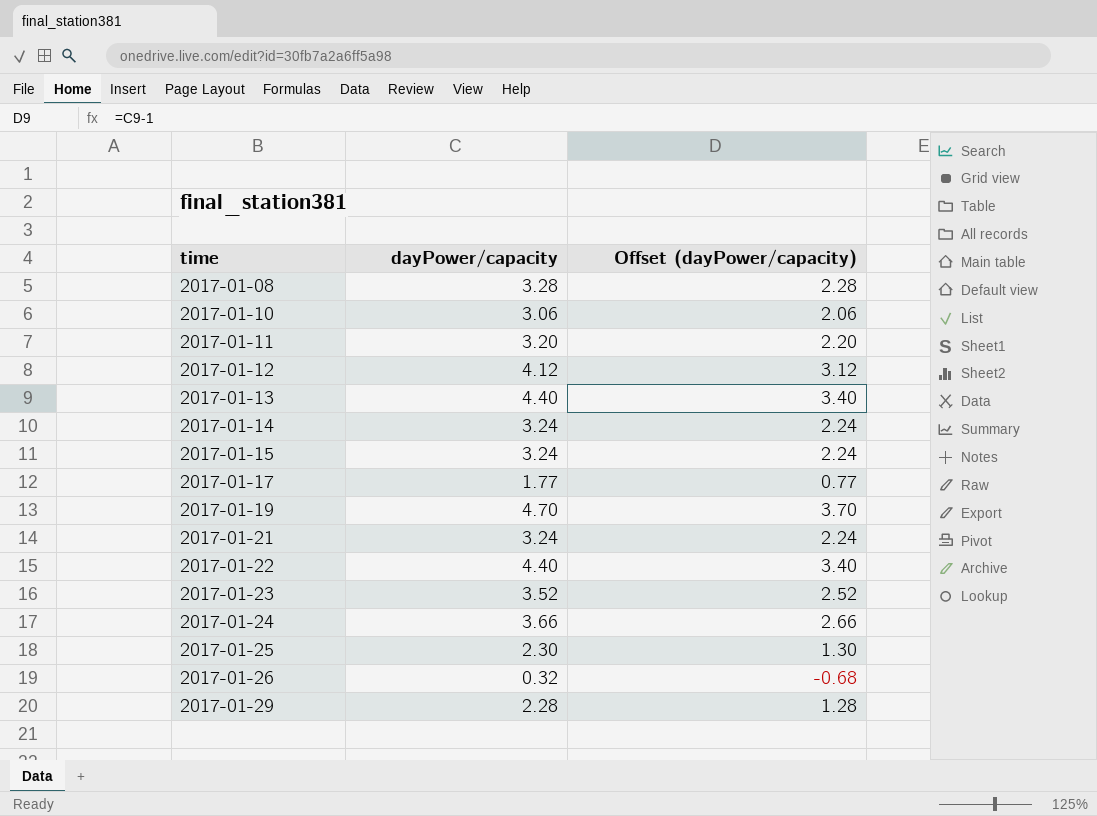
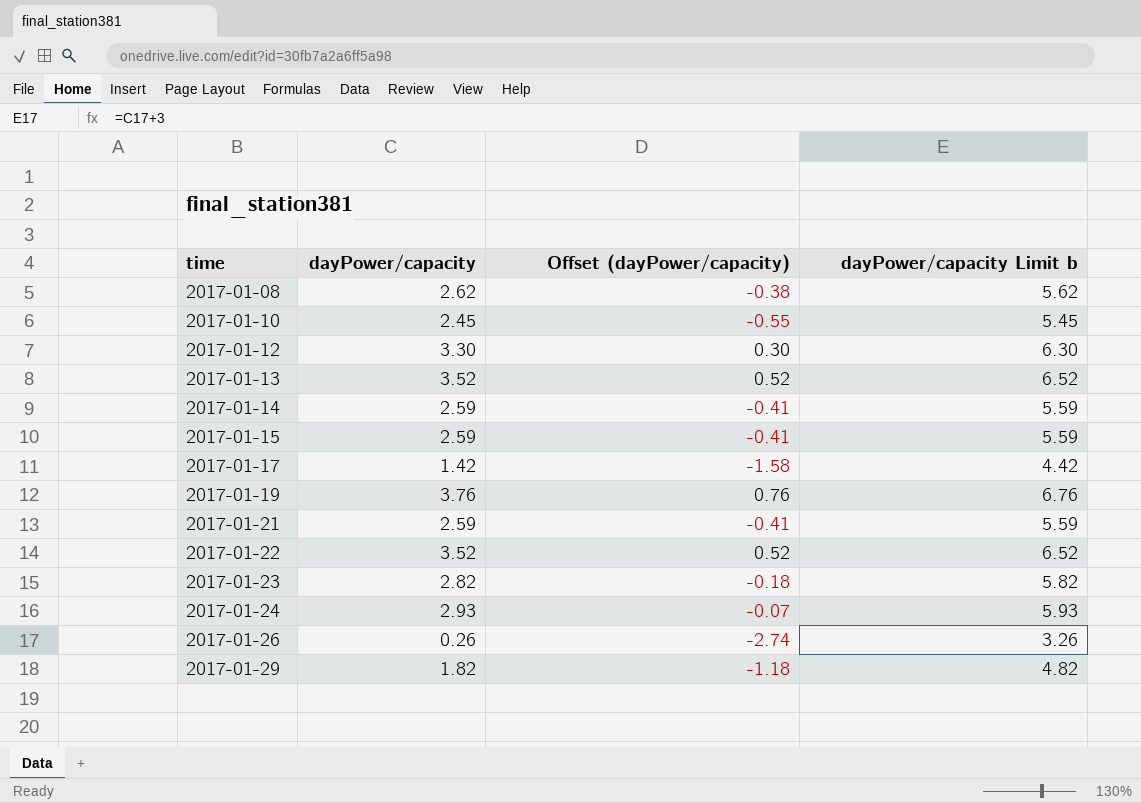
column Offset (dayPower/capacity) | formula: [dayPower/capacity] - 1 -> [dayPower/capacity] - 3
column dayPower/capacity Limit b | formula: none -> [dayPower/capacity] + 3
row 2017-01-11: 3.20 | 2.20 -> none
row 2017-01-25: 2.30 | 1.30 -> none
2017-01-08 | dayPower/capacity: 3.28 -> 2.62
2017-01-10 | dayPower/capacity: 3.06 -> 2.45
2017-01-12 | dayPower/capacity: 4.12 -> 3.30
2017-01-13 | dayPower/capacity: 4.40 -> 3.52
2017-01-14 | dayPower/capacity: 3.24 -> 2.59
2017-01-15 | dayPower/capacity: 3.24 -> 2.59
2017-01-17 | dayPower/capacity: 1.77 -> 1.42
2017-01-19 | dayPower/capacity: 4.70 -> 3.76
2017-01-21 | dayPower/capacity: 3.24 -> 2.59
2017-01-22 | dayPower/capacity: 4.40 -> 3.52
2017-01-23 | dayPower/capacity: 3.52 -> 2.82
2017-01-24 | dayPower/capacity: 3.66 -> 2.93
2017-01-26 | dayPower/capacity: 0.32 -> 0.26
2017-01-29 | dayPower/capacity: 2.28 -> 1.82

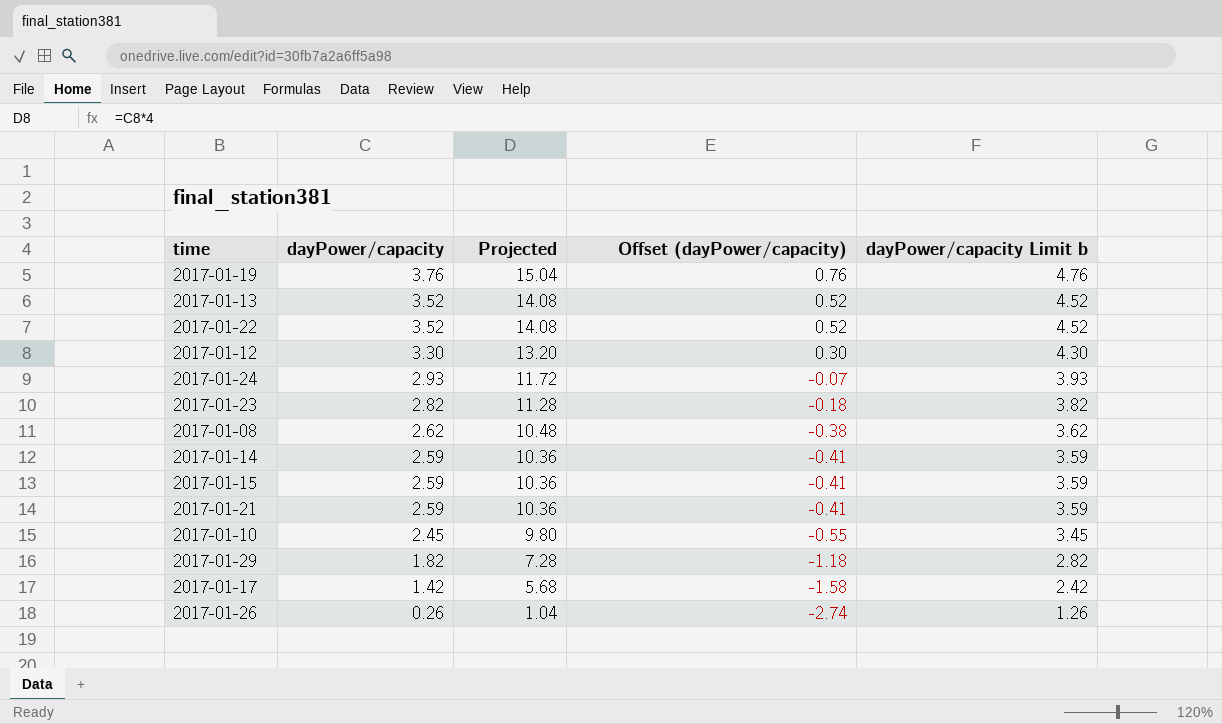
row order: time ascending -> dayPower/capacity descending
column Projected | formula: none -> [dayPower/capacity] * 4
column dayPower/capacity Limit b | formula: [dayPower/capacity] + 3 -> [dayPower/capacity] + 1

